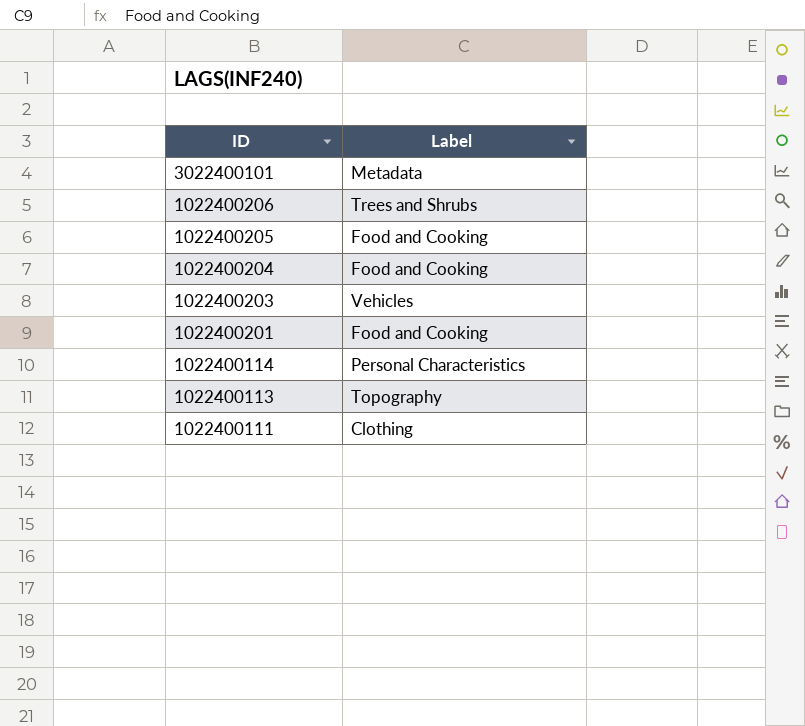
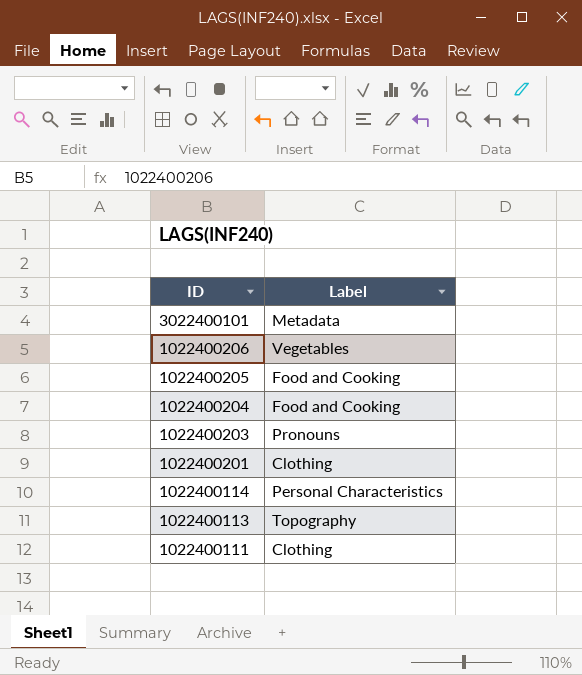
1022400206 | Label: Trees and Shrubs -> Vegetables
1022400203 | Label: Vehicles -> Pronouns
1022400201 | Label: Food and Cooking -> Clothing

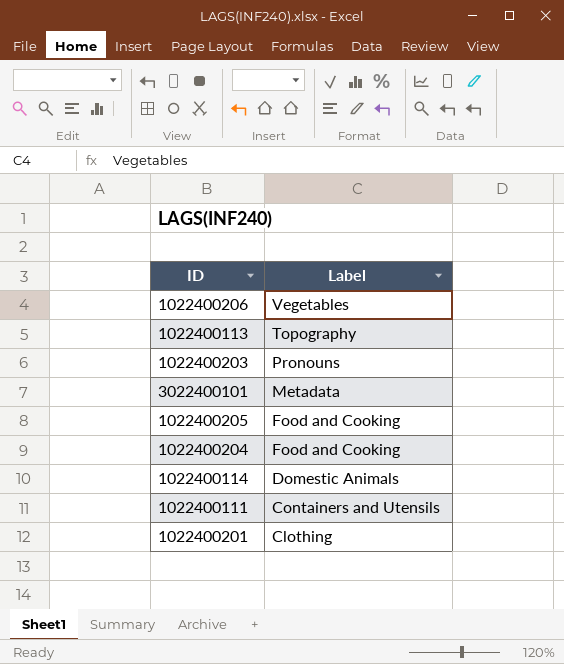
row order: ID descending -> Label descending
1022400114 | Label: Personal Characteristics -> Domestic Animals
1022400111 | Label: Clothing -> Containers and Utensils

